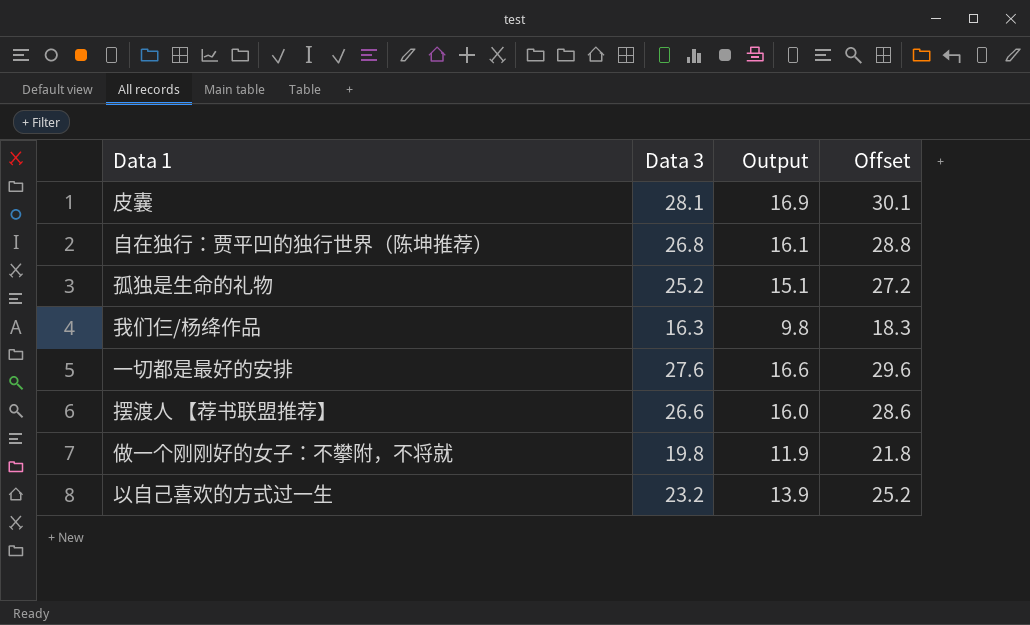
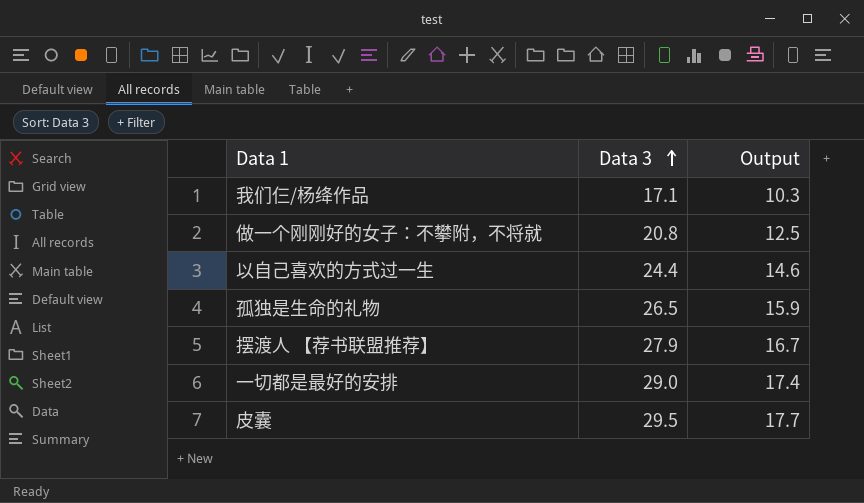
row order: none -> Data 3 ascending
column Offset | formula: [Data 3] + 2 -> none
row 自在独行：贾平凹的独行世界（陈坤推荐）: 26.8 | 16.1 | 28.8 -> none
我们仨/杨绛作品 | Data 3: 16.3 -> 17.1
我们仨/杨绛作品 | Output: 9.8 -> 10.3
做一个刚刚好的女子：不攀附，不将就 | Data 3: 19.8 -> 20.8
做一个刚刚好的女子：不攀附，不将就 | Output: 11.9 -> 12.5
以自己喜欢的方式过一生 | Data 3: 23.2 -> 24.4
以自己喜欢的方式过一生 | Output: 13.9 -> 14.6
孤独是生命的礼物 | Data 3: 25.2 -> 26.5
孤独是生命的礼物 | Output: 15.1 -> 15.9
摆渡人 【荐书联盟推荐】 | Data 3: 26.6 -> 27.9
摆渡人 【荐书联盟推荐】 | Output: 16.0 -> 16.7
一切都是最好的安排 | Data 3: 27.6 -> 29.0
一切都是最好的安排 | Output: 16.6 -> 17.4
皮囊 | Data 3: 28.1 -> 29.5
皮囊 | Output: 16.9 -> 17.7

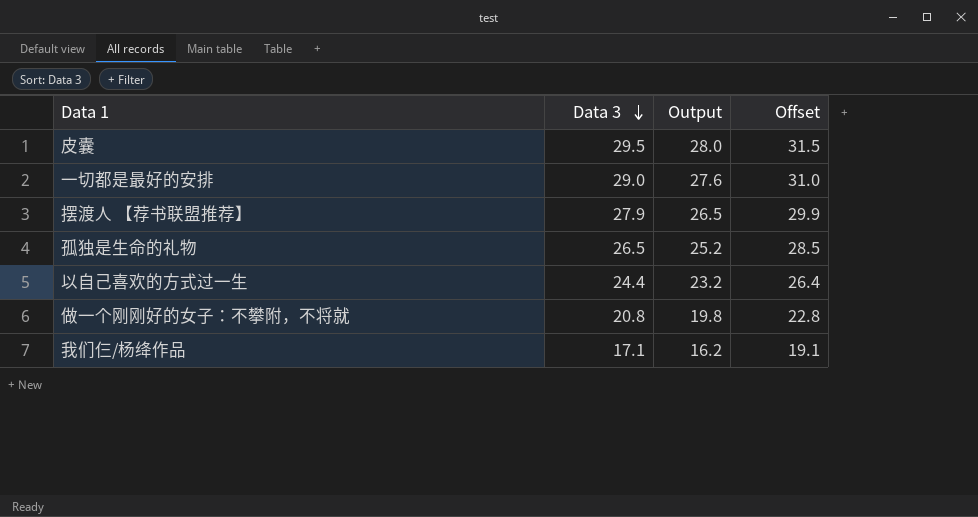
row order: Data 3 ascending -> Data 3 descending
column Output | formula: [Data 3] * 0.6 -> [Data 3] * 0.95
column Offset | formula: none -> [Data 3] + 2

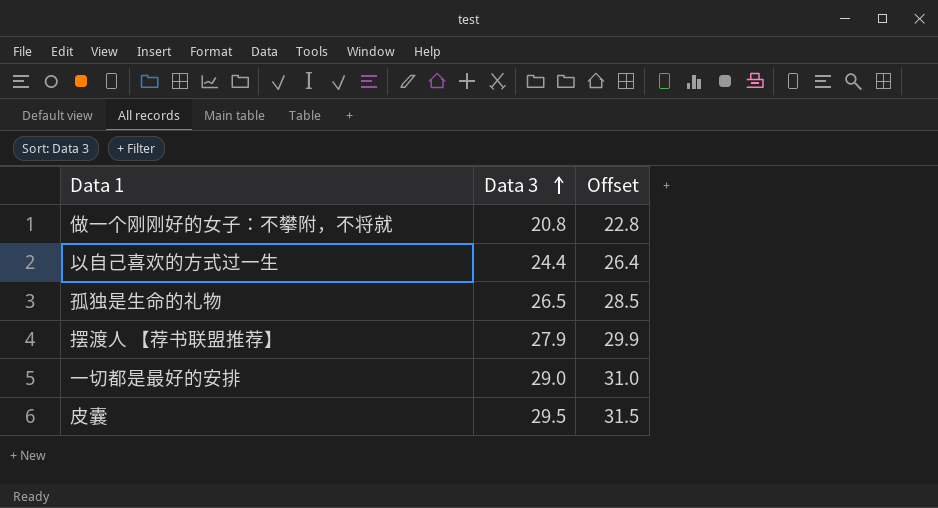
row order: Data 3 descending -> Data 3 ascending
column Output | formula: [Data 3] * 0.95 -> none
row 我们仨/杨绛作品: 17.1 | 16.2 | 19.1 -> none

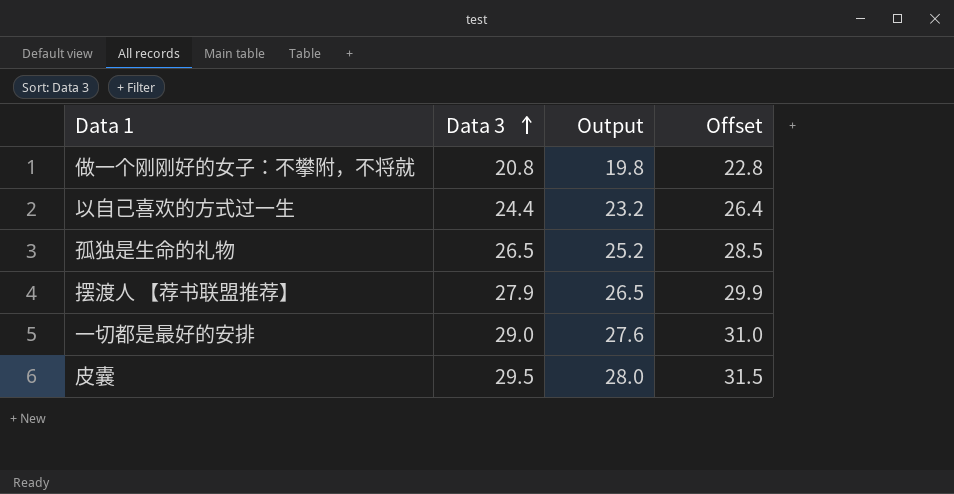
column Output | formula: none -> [Data 3] * 0.95

